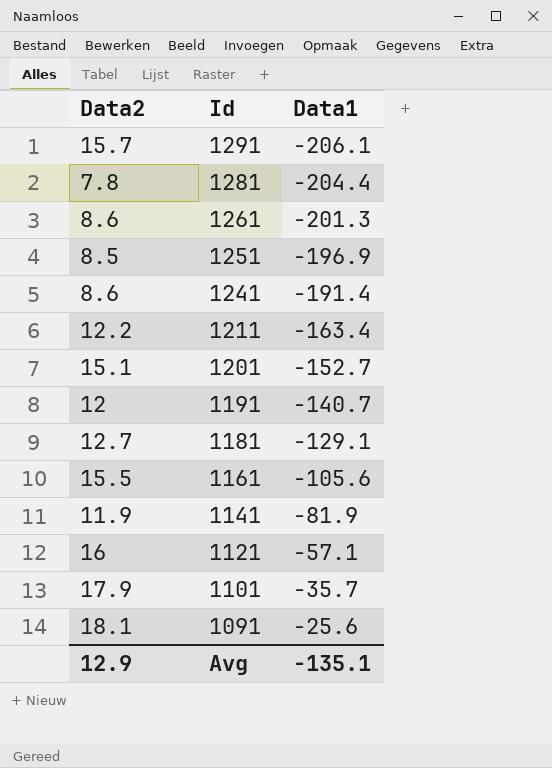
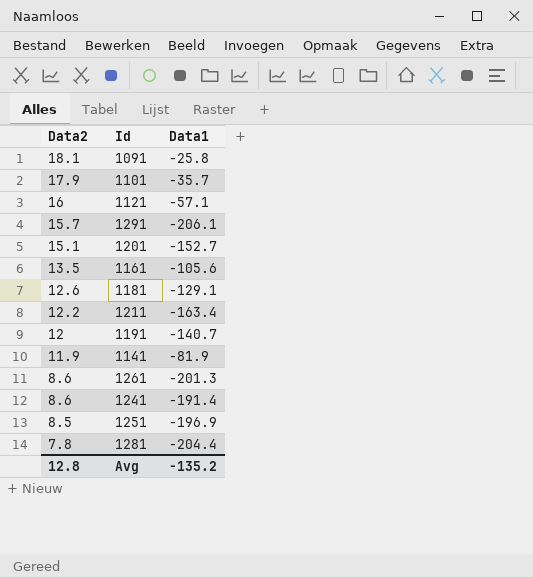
row order: Id descending -> Data2 descending
1091 | Data1: -25.6 -> -25.8
1161 | Data2: 15.5 -> 13.5
1181 | Data2: 12.7 -> 12.6
Avg | Data2: 12.9 -> 12.8
Avg | Data1: -135.1 -> -135.2

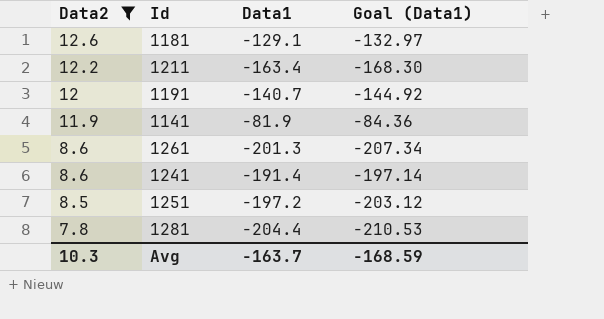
filter: none -> Data2 <= 12.6
column Goal (Data1) | formula: none -> [Data1] * 1.03
1251 | Data1: -196.9 -> -197.2
Avg | Data2: 12.8 -> 10.3
Avg | Data1: -135.2 -> -163.7

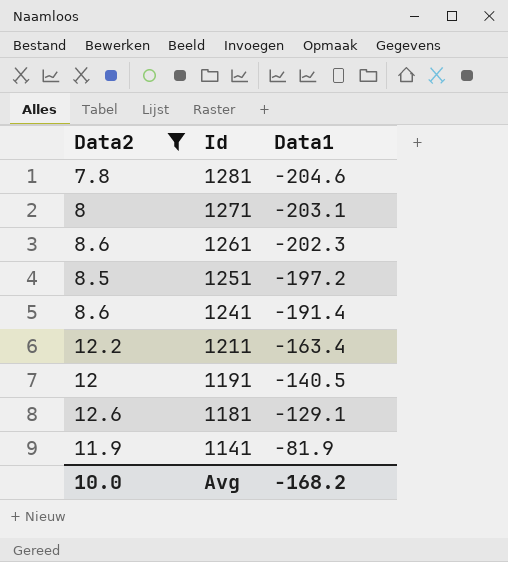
row order: Data2 descending -> Id descending
column Goal (Data1) | formula: [Data1] * 1.03 -> none
1281 | Data1: -204.4 -> -204.6
row 1271: none -> 8 | -203.1
1261 | Data1: -201.3 -> -202.3
1191 | Data1: -140.7 -> -140.5
Avg | Data2: 10.3 -> 10.0
Avg | Data1: -163.7 -> -168.2

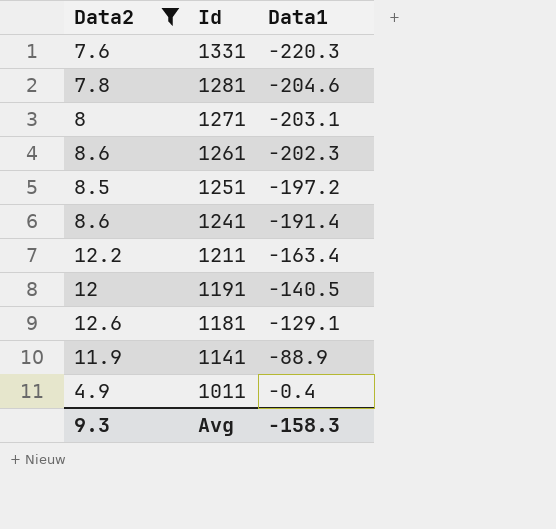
row 1331: none -> 7.6 | -220.3
1141 | Data1: -81.9 -> -88.9
row 1011: none -> 4.9 | -0.4
Avg | Data2: 10.0 -> 9.3
Avg | Data1: -168.2 -> -158.3

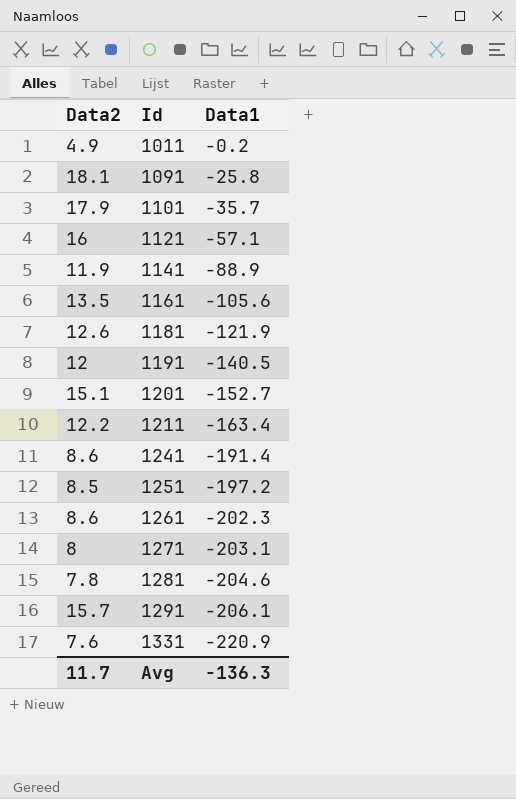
filter: Data2 <= 12.6 -> none
row order: Id descending -> Id ascending
1011 | Data1: -0.4 -> -0.2
1181 | Data1: -129.1 -> -121.9
1331 | Data1: -220.3 -> -220.9
Avg | Data2: 9.3 -> 11.7
Avg | Data1: -158.3 -> -136.3

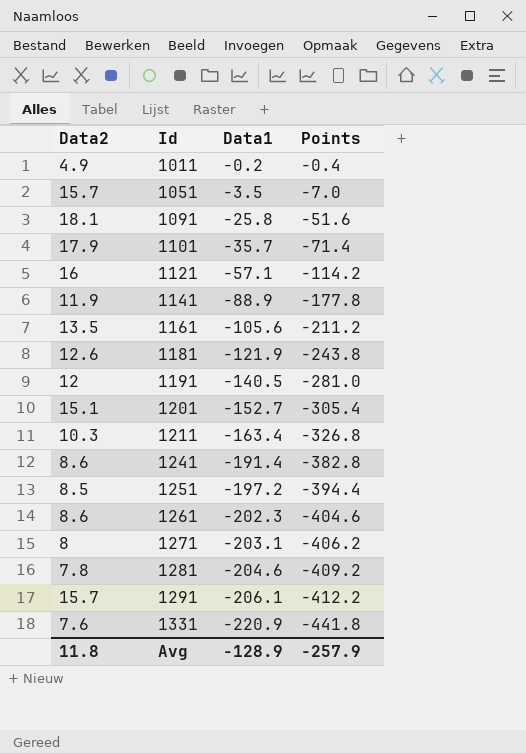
column Points | formula: none -> [Data1] * 2
row 1051: none -> 15.7 | -3.5 | -7.0
1211 | Data2: 12.2 -> 10.3
Avg | Data2: 11.7 -> 11.8
Avg | Data1: -136.3 -> -128.9

